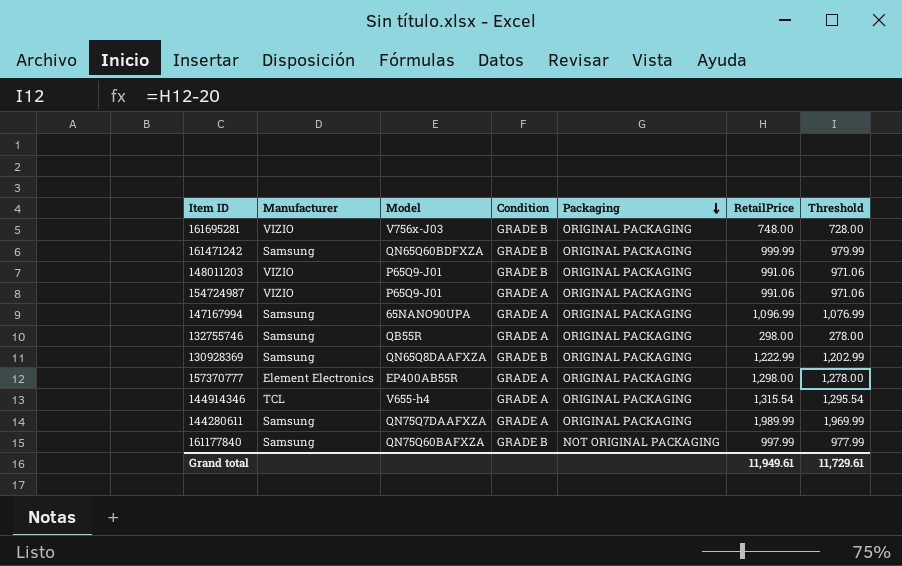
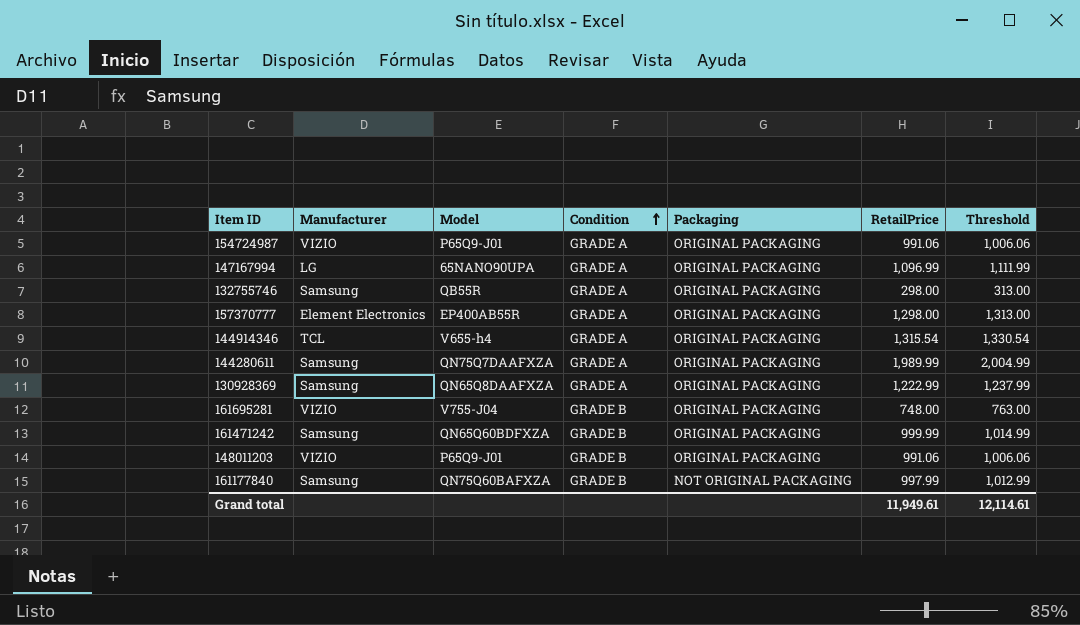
row order: Packaging descending -> Condition ascending
column Threshold | formula: [RetailPrice] - 20 -> [RetailPrice] + 15
147167994 | Manufacturer: Samsung -> LG
130928369 | Condition: GRADE B -> GRADE A
161695281 | Model: V756x-J03 -> V755-J04
Grand total | Threshold: 11,729.61 -> 12,114.61

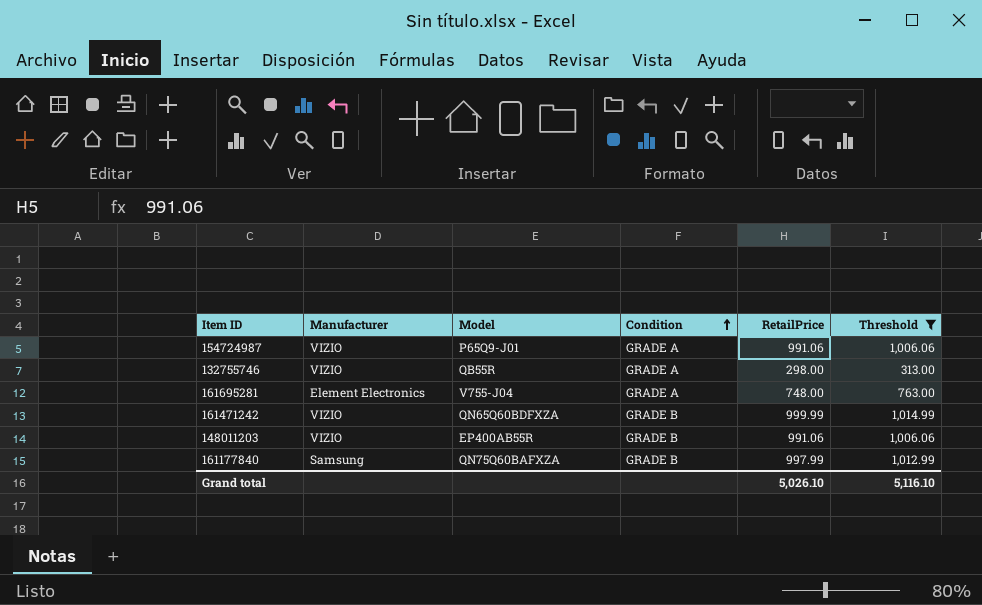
filter: none -> Threshold <= 1,014.99
column Packaging | position: 5 -> none
132755746 | Manufacturer: Samsung -> VIZIO
161695281 | Manufacturer: VIZIO -> Element Electronics
161695281 | Condition: GRADE B -> GRADE A
161471242 | Manufacturer: Samsung -> VIZIO
148011203 | Model: P65Q9-J01 -> EP400AB55R
Grand total | RetailPrice: 11,949.61 -> 5,026.10
Grand total | Threshold: 12,114.61 -> 5,116.10

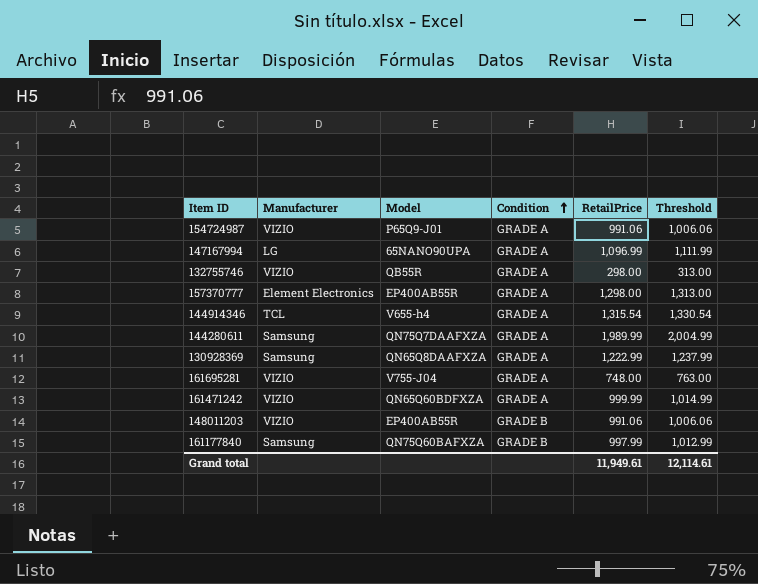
filter: Threshold <= 1,014.99 -> none
161695281 | Manufacturer: Element Electronics -> VIZIO
161471242 | Condition: GRADE B -> GRADE A
Grand total | RetailPrice: 5,026.10 -> 11,949.61
Grand total | Threshold: 5,116.10 -> 12,114.61

